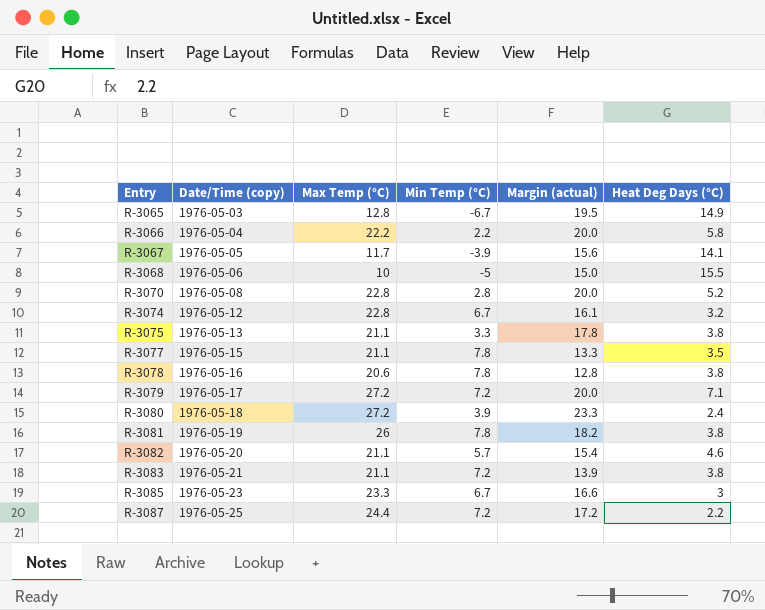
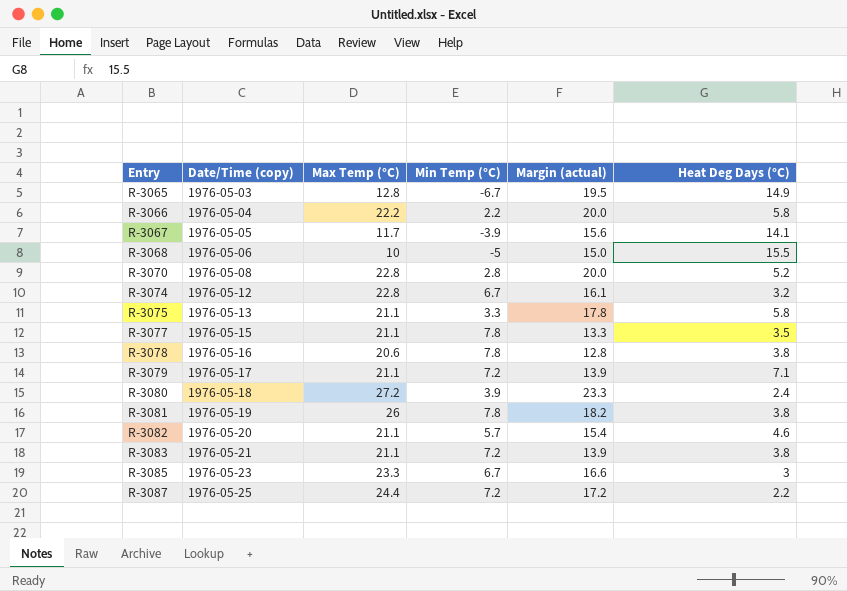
R-3075 | Heat Deg Days (°C): 3.8 -> 5.8
R-3079 | Max Temp (°C): 27.2 -> 21.1
R-3079 | Margin (actual): 20.0 -> 13.9

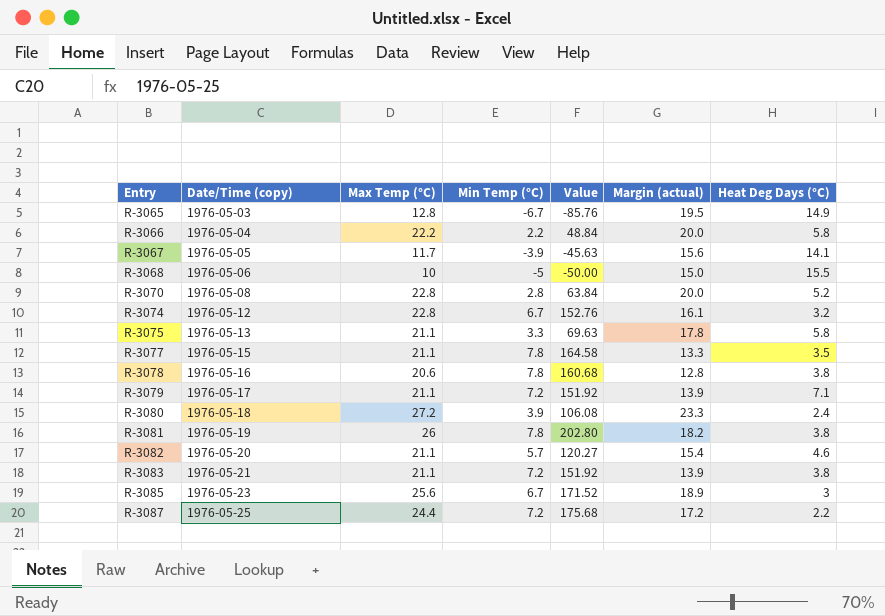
column Value | formula: none -> [Max Temp (°C)] * [Min Temp (°C)]
R-3085 | Max Temp (°C): 23.3 -> 25.6
R-3085 | Margin (actual): 16.6 -> 18.9

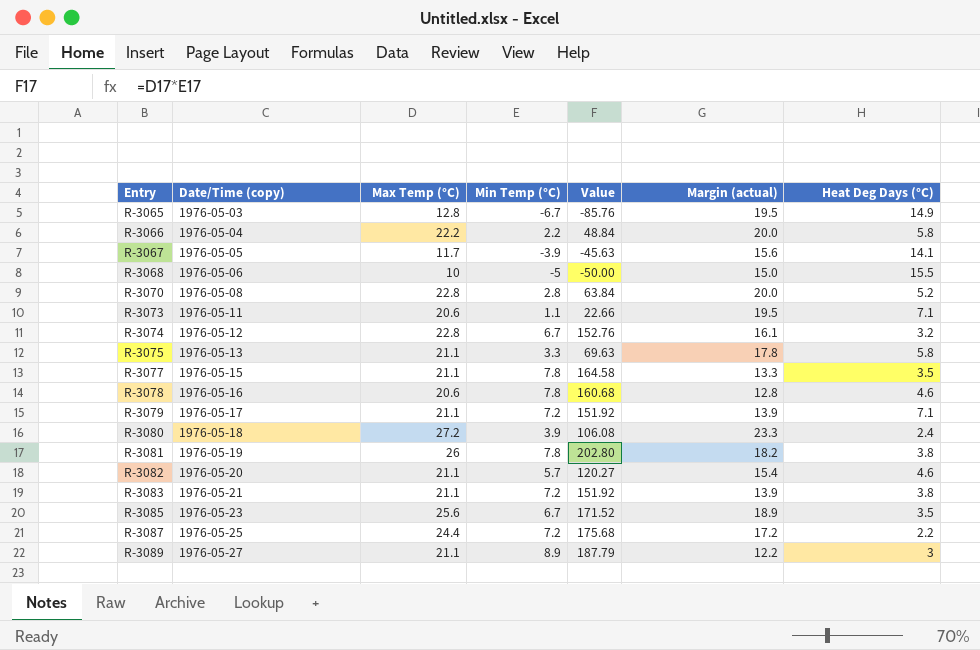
row R-3073: none -> 1976-05-11 | 20.6 | 1.1 | 22.66 | 19.5 | 7.1
R-3078 | Heat Deg Days (°C): 3.8 -> 4.6
R-3085 | Heat Deg Days (°C): 3 -> 3.5
row R-3089: none -> 1976-05-27 | 21.1 | 8.9 | 187.79 | 12.2 | 3

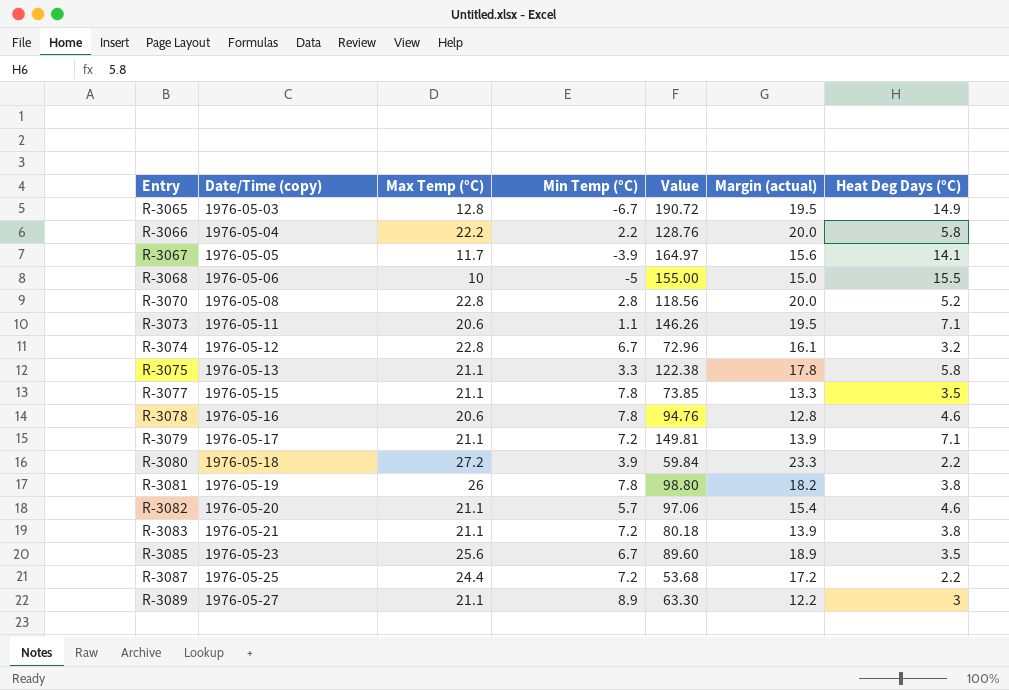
column Value | formula: [Max Temp (°C)] * [Min Temp (°C)] -> [Max Temp (°C)] * [Heat Deg Days (°C)]
R-3080 | Heat Deg Days (°C): 2.4 -> 2.2

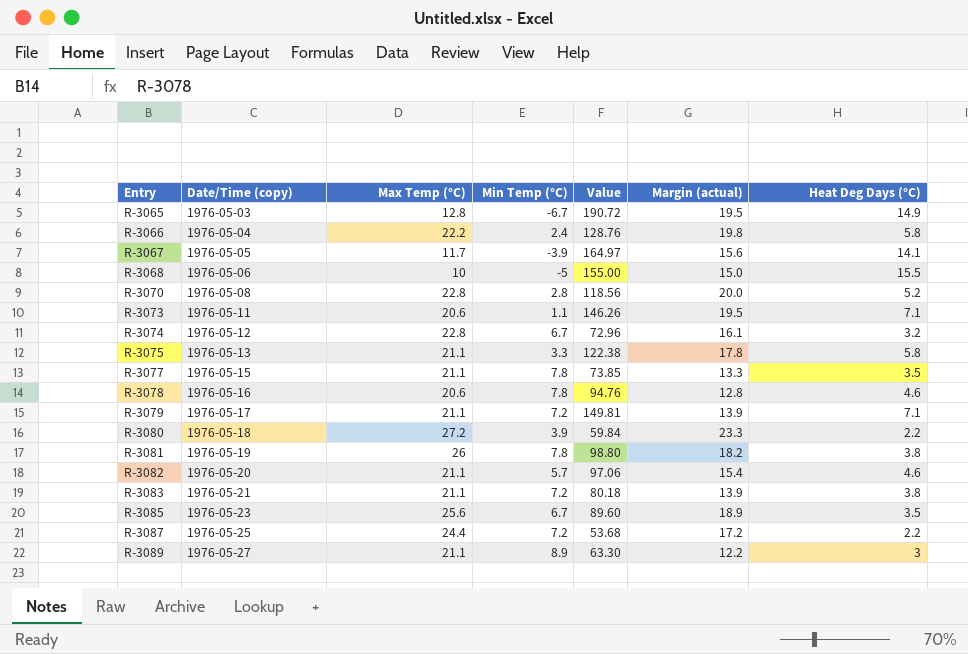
R-3066 | Min Temp (°C): 2.2 -> 2.4
R-3066 | Margin (actual): 20.0 -> 19.8

